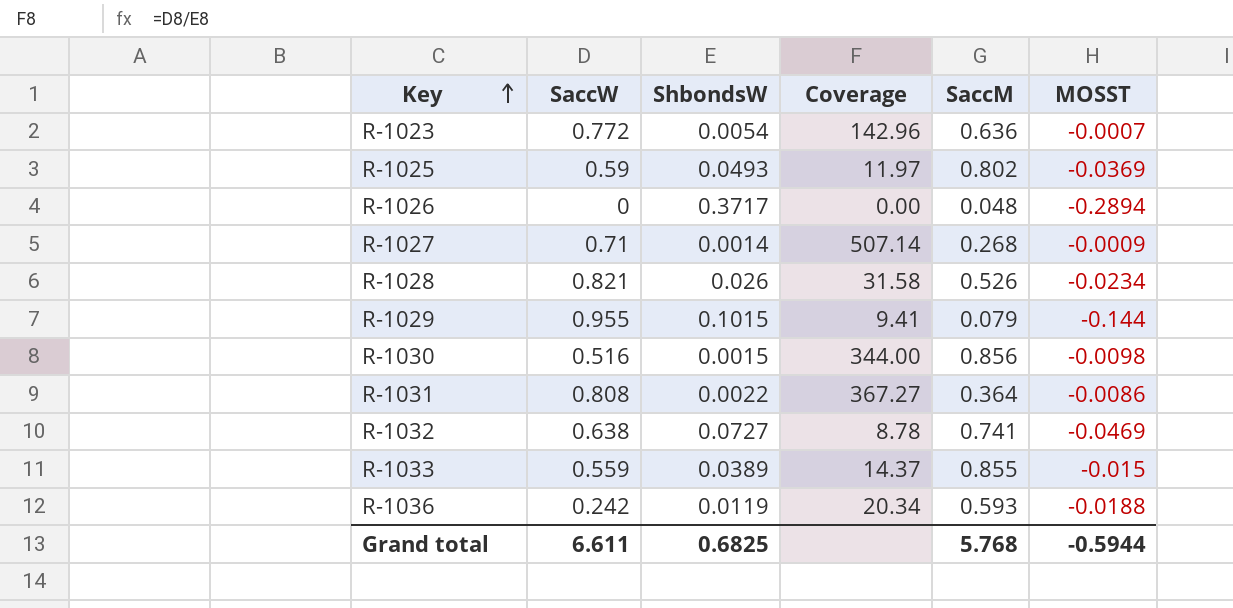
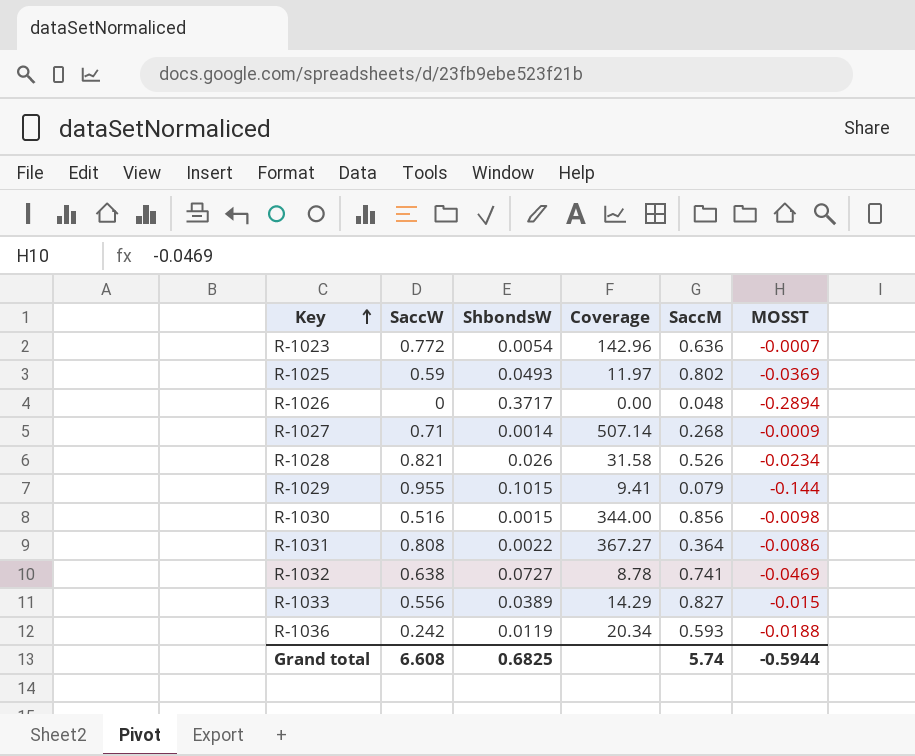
R-1033 | SaccW: 0.559 -> 0.556
R-1033 | Coverage: 14.37 -> 14.29
R-1033 | SaccM: 0.855 -> 0.827
Grand total | SaccW: 6.611 -> 6.608
Grand total | SaccM: 5.768 -> 5.74

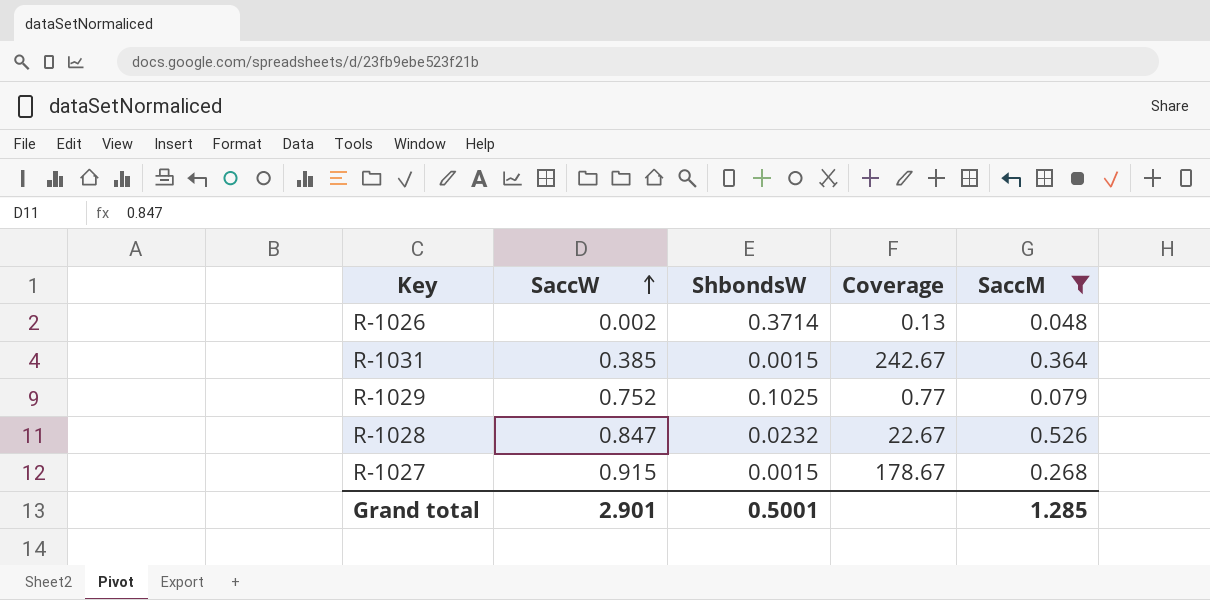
filter: none -> SaccM <= 0.526
row order: Key ascending -> SaccW ascending
column MOSST | position: 6 -> none
column Coverage | formula: [SaccW] / [ShbondsW] -> [SaccM] / [ShbondsW]
R-1026 | SaccW: 0 -> 0.002
R-1026 | ShbondsW: 0.3717 -> 0.3714
R-1031 | SaccW: 0.808 -> 0.385
R-1031 | ShbondsW: 0.0022 -> 0.0015
R-1029 | SaccW: 0.955 -> 0.752
R-1029 | ShbondsW: 0.1015 -> 0.1025
R-1028 | SaccW: 0.821 -> 0.847
R-1028 | ShbondsW: 0.026 -> 0.0232
R-1027 | SaccW: 0.71 -> 0.915
R-1027 | ShbondsW: 0.0014 -> 0.0015
Grand total | SaccW: 6.608 -> 2.901
Grand total | ShbondsW: 0.6825 -> 0.5001
Grand total | SaccM: 5.74 -> 1.285

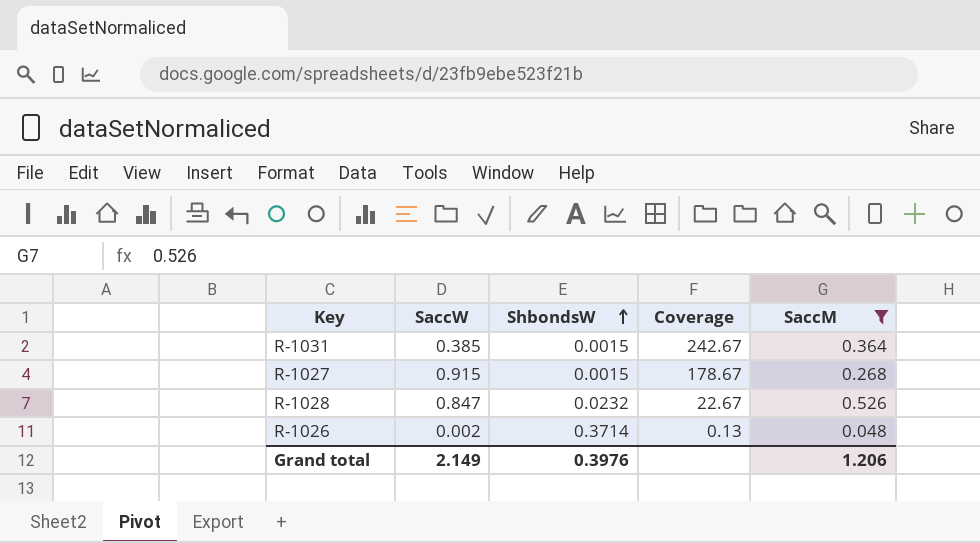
row order: SaccW ascending -> ShbondsW ascending
row R-1029: 0.752 | 0.1025 | 0.77 | 0.079 -> none
Grand total | SaccW: 2.901 -> 2.149
Grand total | ShbondsW: 0.5001 -> 0.3976
Grand total | SaccM: 1.285 -> 1.206

